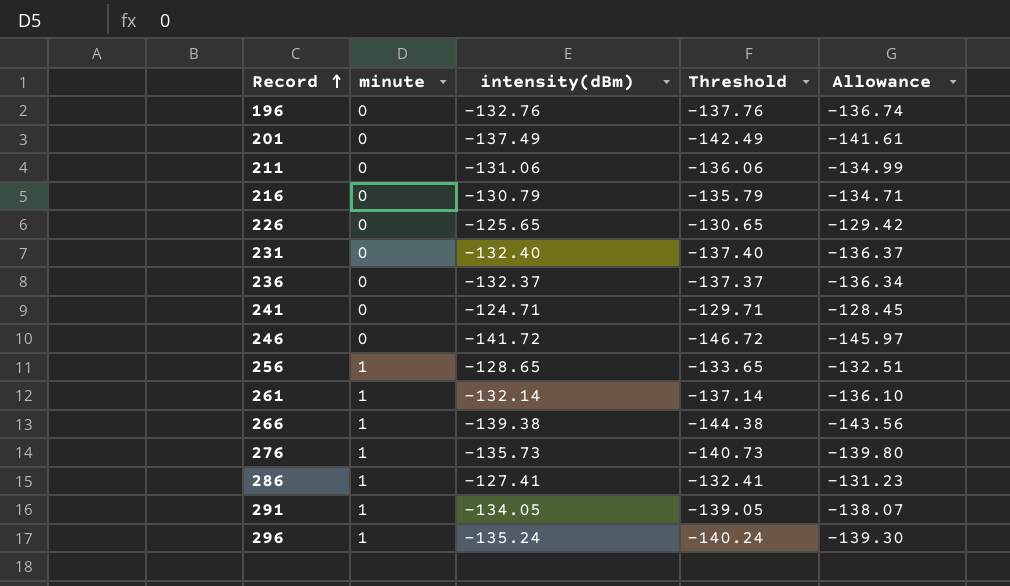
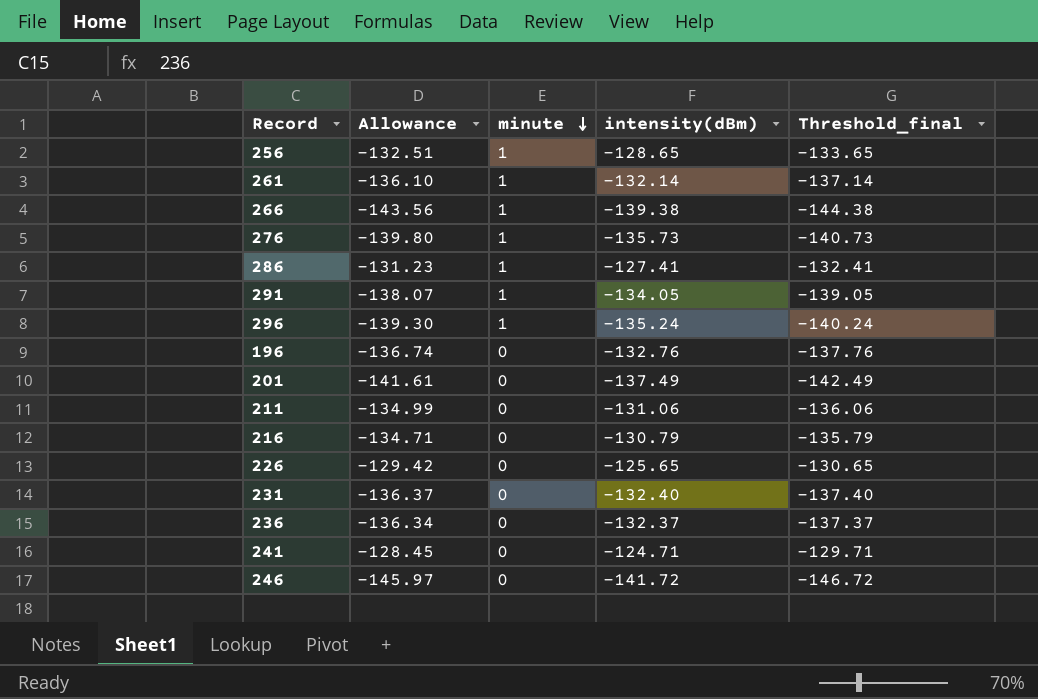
row order: Record ascending -> minute descending
column Allowance | position: 5 -> 2
column name: Threshold -> Threshold_final

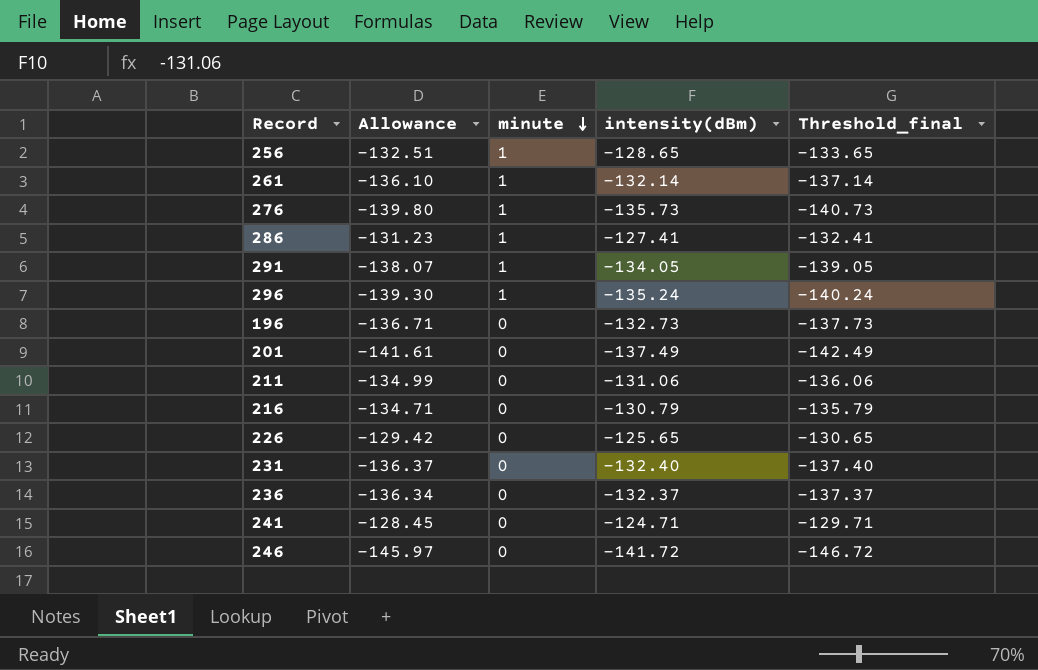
row 266: -143.56 | 1 | -139.38 | -144.38 -> none
196 | Allowance: -136.74 -> -136.71
196 | intensity(dBm): -132.76 -> -132.73
196 | Threshold_final: -137.76 -> -137.73

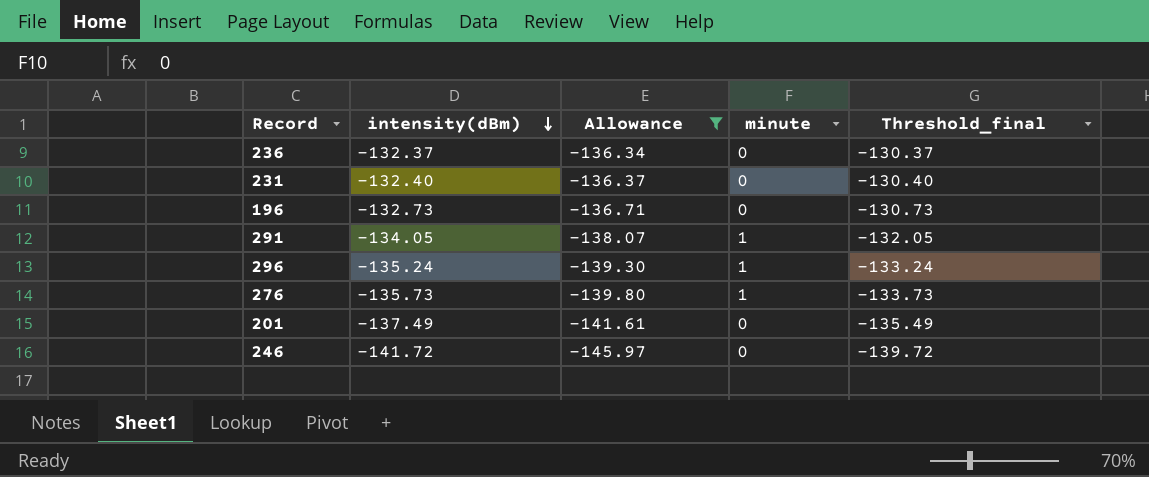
filter: none -> Allowance <= -136.34
row order: minute descending -> intensity(dBm) descending
column intensity(dBm) | position: 4 -> 2
column Threshold_final | formula: [intensity(dBm)] - 5 -> [intensity(dBm)] + 2

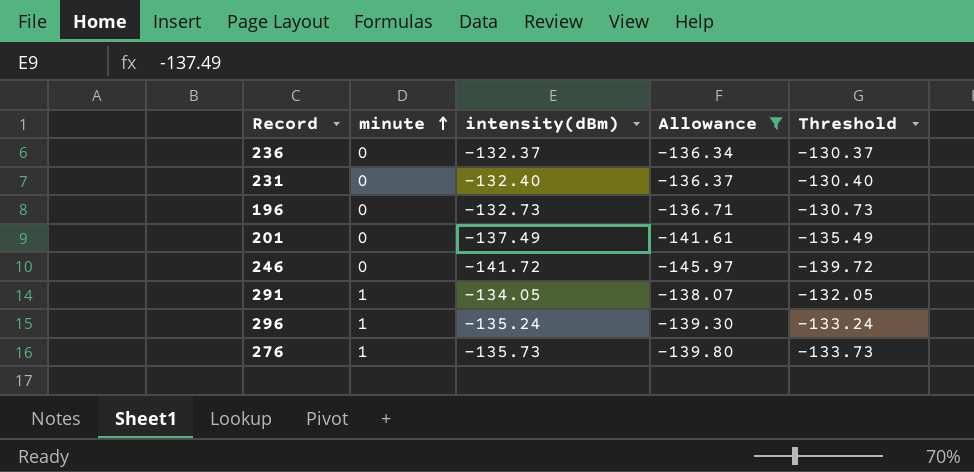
row order: intensity(dBm) descending -> minute ascending
column minute | position: 4 -> 2
column name: Threshold_final -> Threshold

